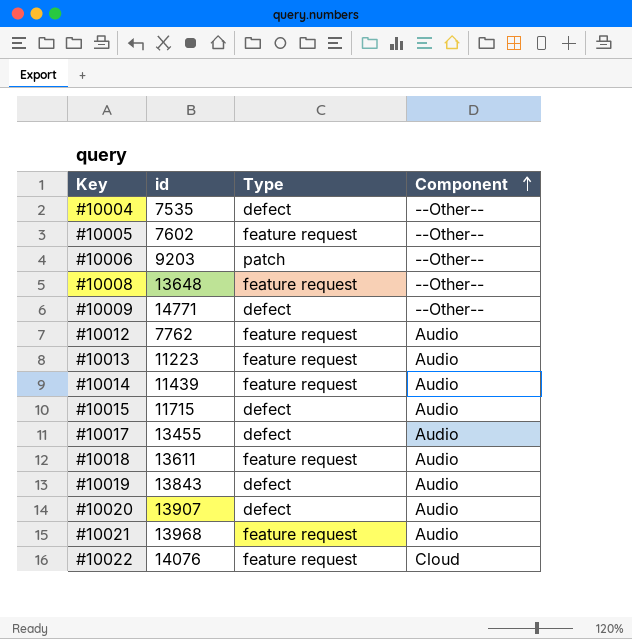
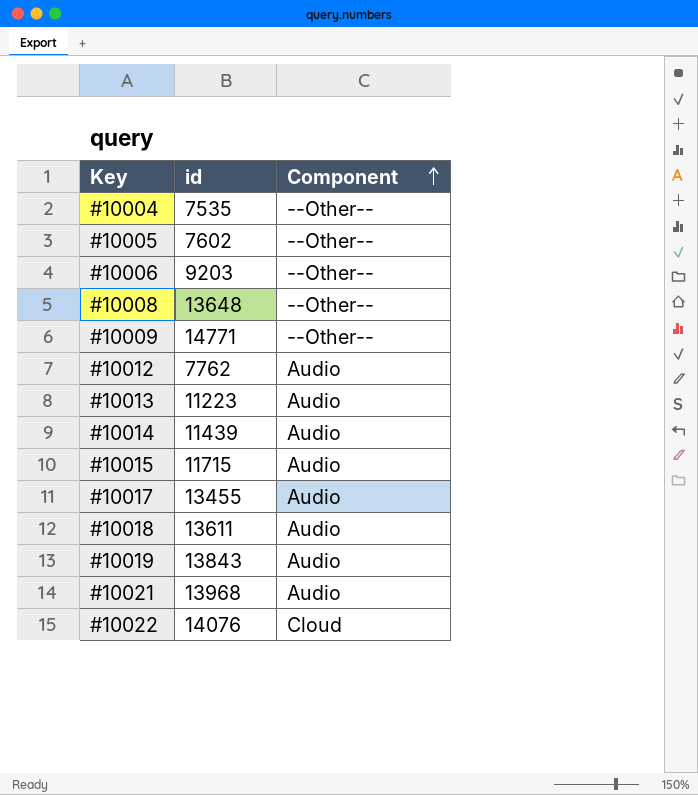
column Type | position: 3 -> none
row #10020: 13907 | defect | Audio -> none

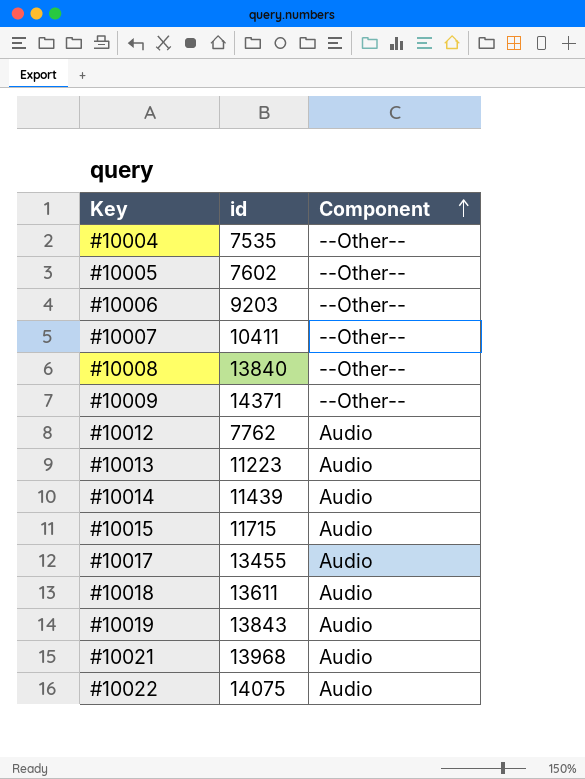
row #10007: none -> 10411 | --Other--
#10008 | id: 13648 -> 13840
#10009 | id: 14771 -> 14371
#10022 | id: 14076 -> 14075
#10022 | Component: Cloud -> Audio

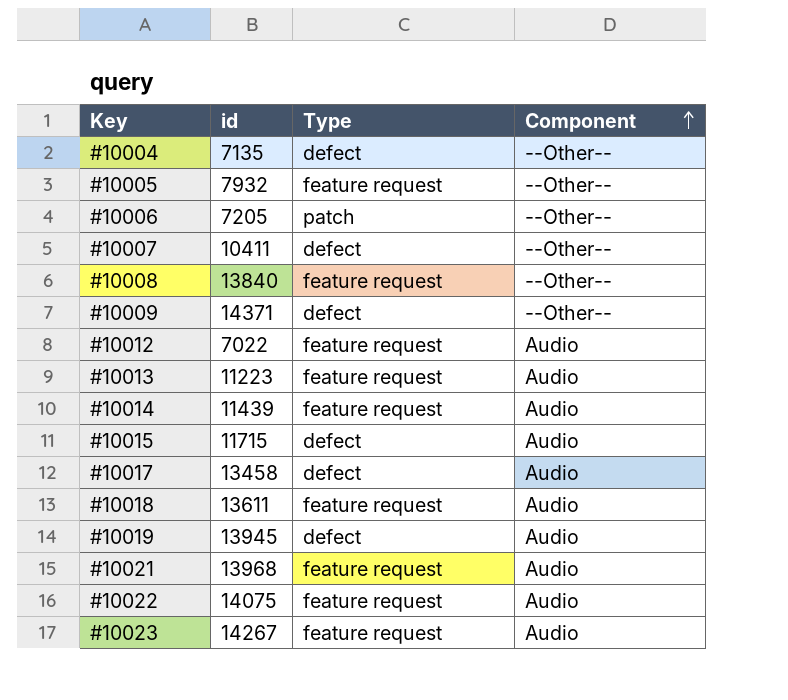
column Type | position: none -> 3
#10004 | id: 7535 -> 7135
#10005 | id: 7602 -> 7932
#10006 | id: 9203 -> 7205
#10012 | id: 7762 -> 7022
#10017 | id: 13455 -> 13458
#10019 | id: 13843 -> 13945
row #10023: none -> 14267 | feature request | Audio

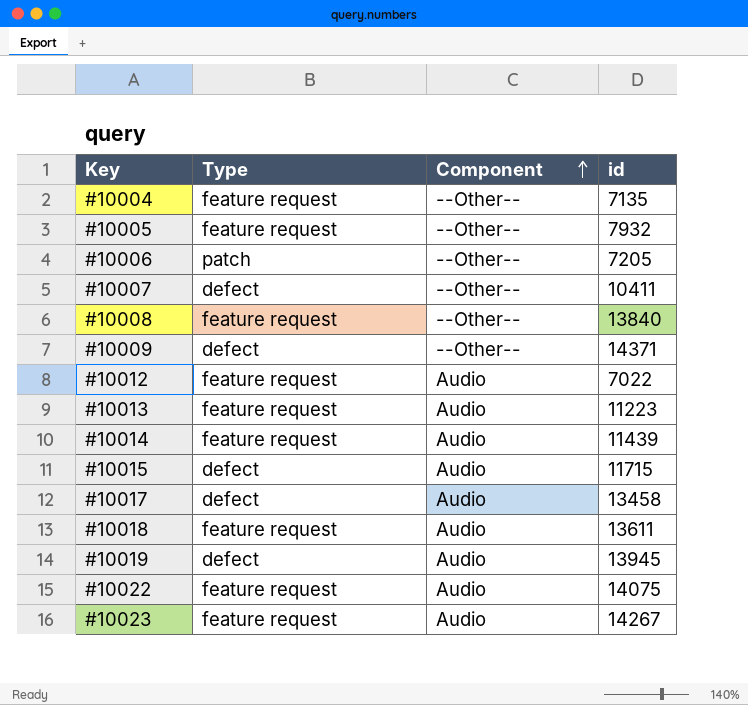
column id | position: 2 -> 4
row #10021: 13968 | feature request | Audio -> none
#10004 | Type: defect -> feature request

